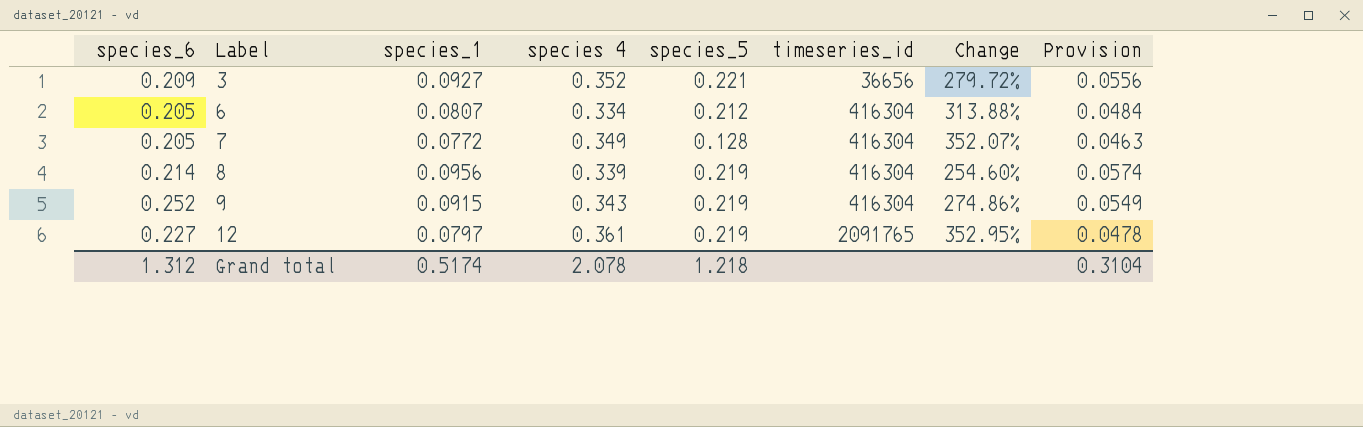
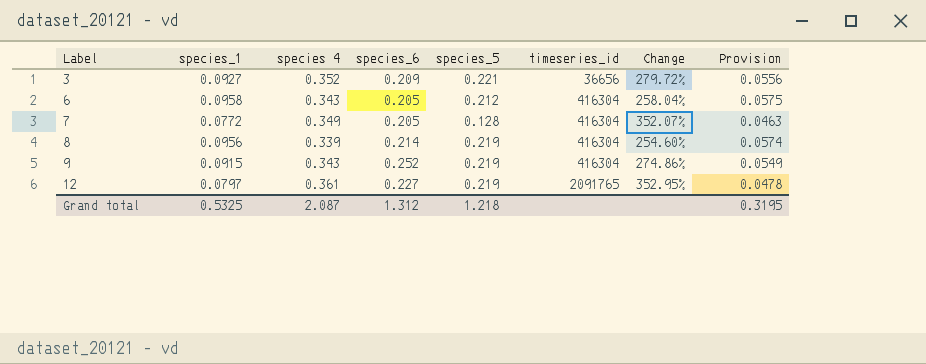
column species_6 | position: 1 -> 4
6 | species_1: 0.0807 -> 0.0958
6 | species 4: 0.334 -> 0.343
6 | Change: 313.88% -> 258.04%
6 | Provision: 0.0484 -> 0.0575
Grand total | species_1: 0.5174 -> 0.5325
Grand total | species 4: 2.078 -> 2.087
Grand total | Provision: 0.3104 -> 0.3195

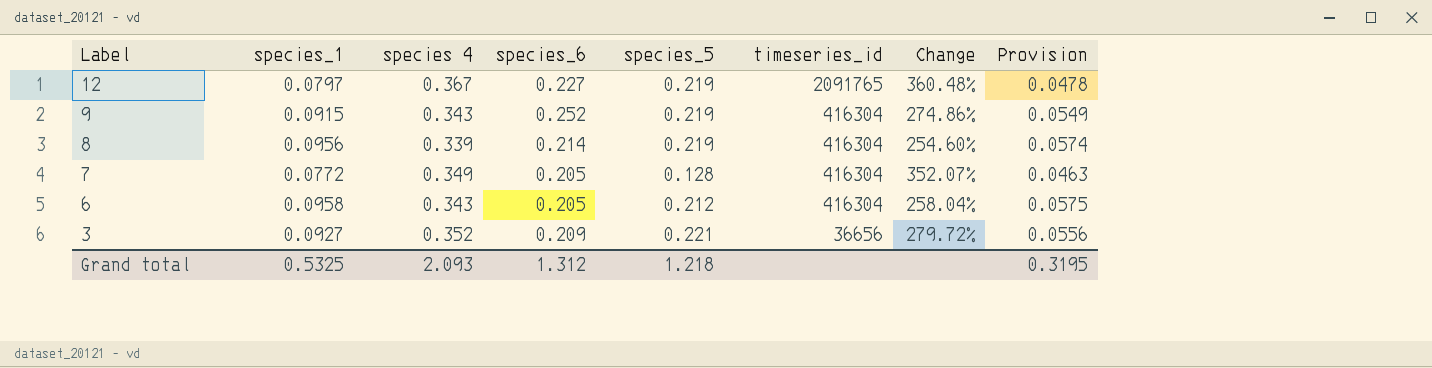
row order: Label ascending -> Label descending
12 | species 4: 0.361 -> 0.367
12 | Change: 352.95% -> 360.48%
Grand total | species 4: 2.087 -> 2.093

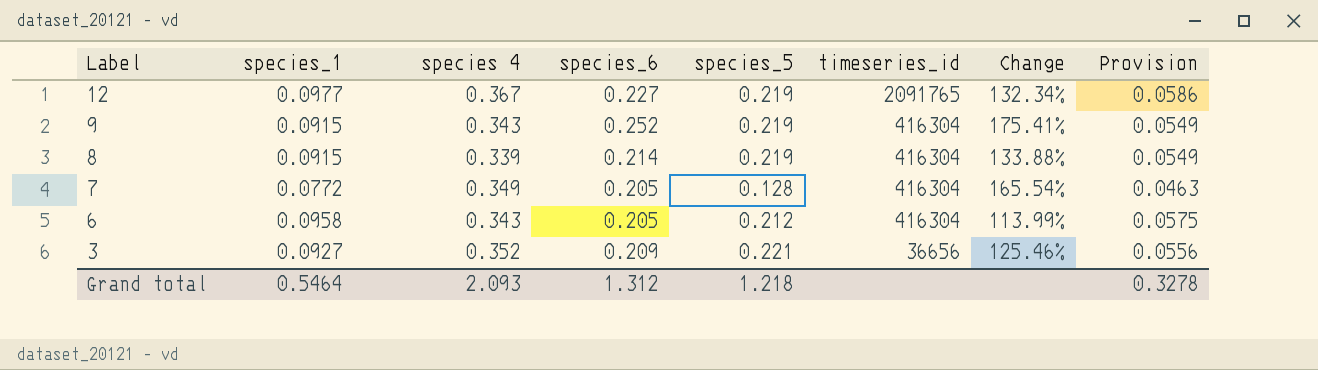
column Change | formula: ([species 4] - [species_1]) / [species_1] -> ([species_6] - [species_1]) / [species_1]
12 | species_1: 0.0797 -> 0.0977
12 | Provision: 0.0478 -> 0.0586
8 | species_1: 0.0956 -> 0.0915
8 | Provision: 0.0574 -> 0.0549
Grand total | species_1: 0.5325 -> 0.5464
Grand total | Provision: 0.3195 -> 0.3278

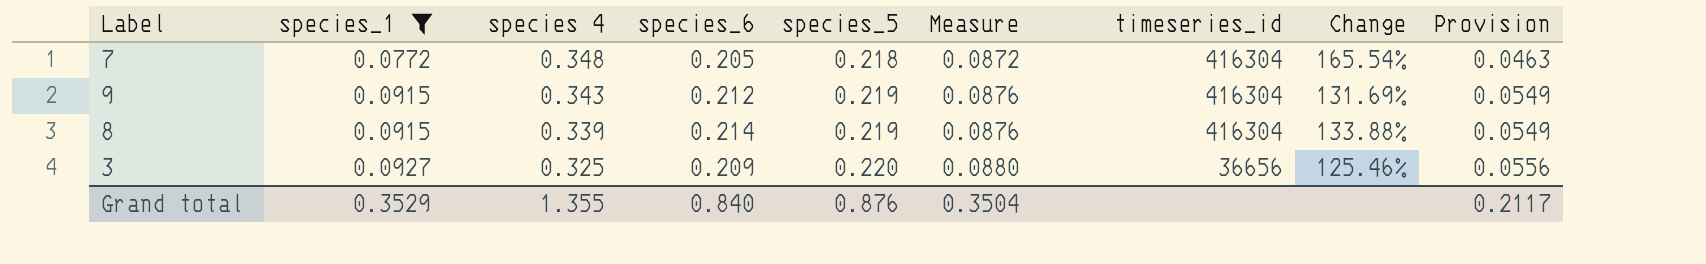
filter: none -> species_1 <= 0.0927
row order: Label descending -> species_1 ascending
column Measure | formula: none -> [species_5] * 0.4
7 | species 4: 0.349 -> 0.348
7 | species_5: 0.128 -> 0.218
9 | species_6: 0.252 -> 0.212
9 | Change: 175.41% -> 131.69%
3 | species 4: 0.352 -> 0.325
3 | species_5: 0.221 -> 0.220
Grand total | species_1: 0.5464 -> 0.3529
Grand total | species 4: 2.093 -> 1.355
Grand total | species_6: 1.312 -> 0.840
Grand total | species_5: 1.218 -> 0.876
Grand total | Provision: 0.3278 -> 0.2117

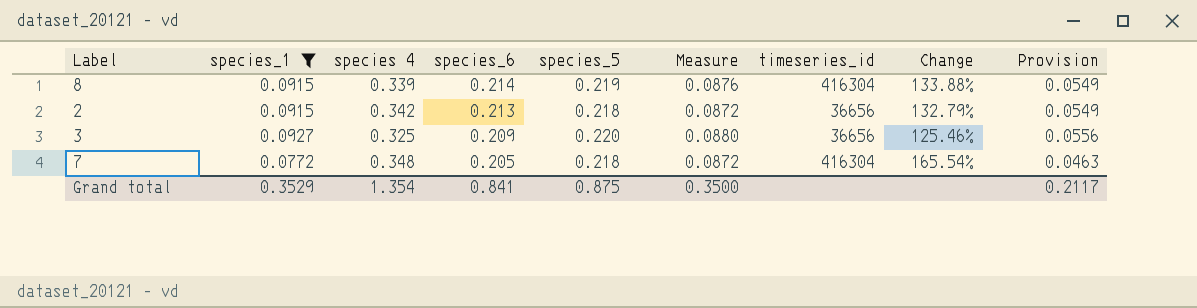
row order: species_1 ascending -> species_6 descending
row 9: 0.0915 | 0.343 | 0.212 | 0.219 | 0.0876 | 416304 | 131.69% | 0.0549 -> none
row 2: none -> 0.0915 | 0.342 | 0.213 | 0.218 | 0.0872 | 36656 | 132.79% | 0.0549
Grand total | species 4: 1.355 -> 1.354
Grand total | species_6: 0.840 -> 0.841
Grand total | species_5: 0.876 -> 0.875
Grand total | Measure: 0.3504 -> 0.3500

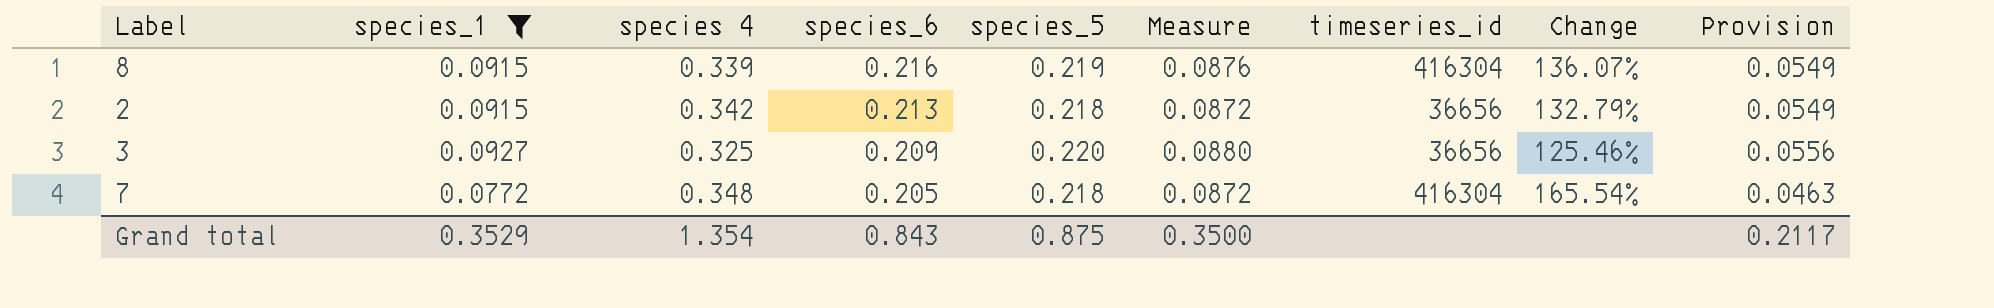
8 | species_6: 0.214 -> 0.216
8 | Change: 133.88% -> 136.07%
Grand total | species_6: 0.841 -> 0.843

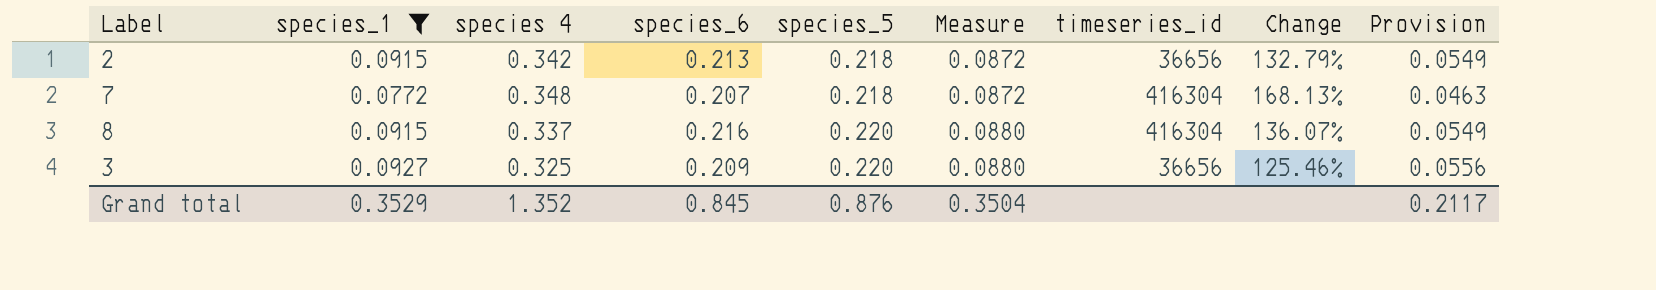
row order: species_6 descending -> species_5 ascending
7 | species_6: 0.205 -> 0.207
7 | Change: 165.54% -> 168.13%
8 | species 4: 0.339 -> 0.337
8 | species_5: 0.219 -> 0.220
8 | Measure: 0.0876 -> 0.0880
Grand total | species 4: 1.354 -> 1.352
Grand total | species_6: 0.843 -> 0.845
Grand total | species_5: 0.875 -> 0.876
Grand total | Measure: 0.3500 -> 0.3504

